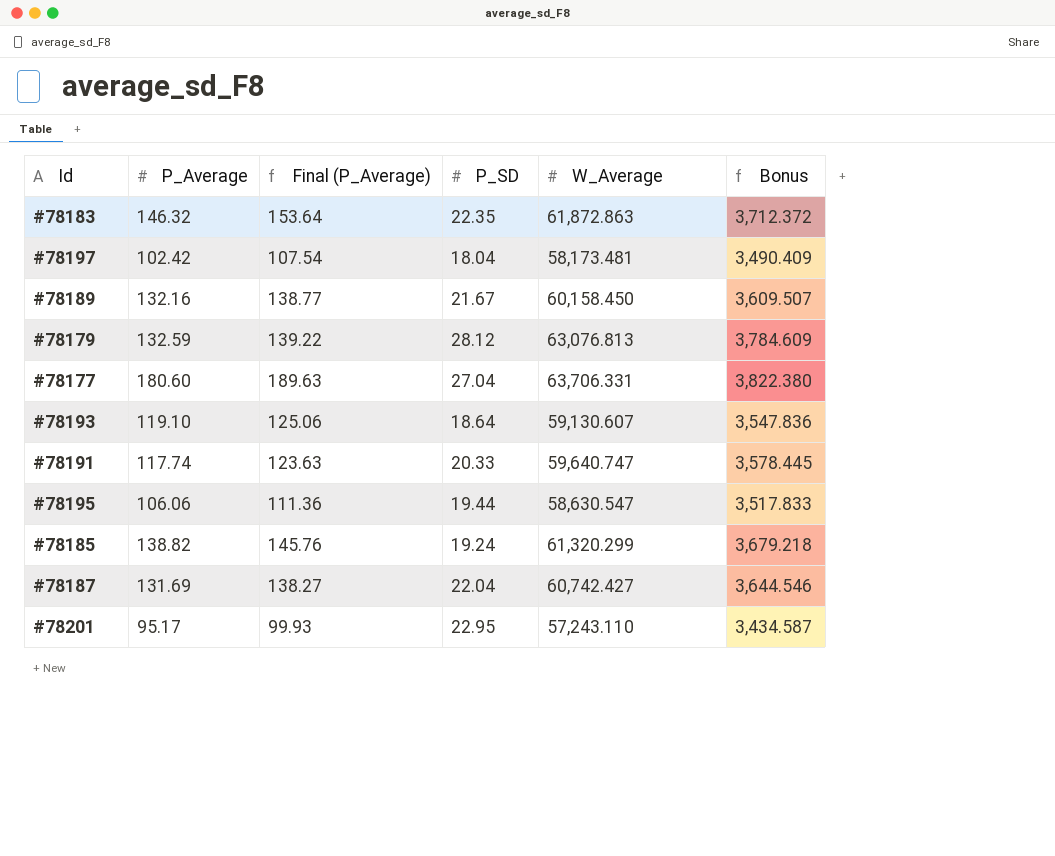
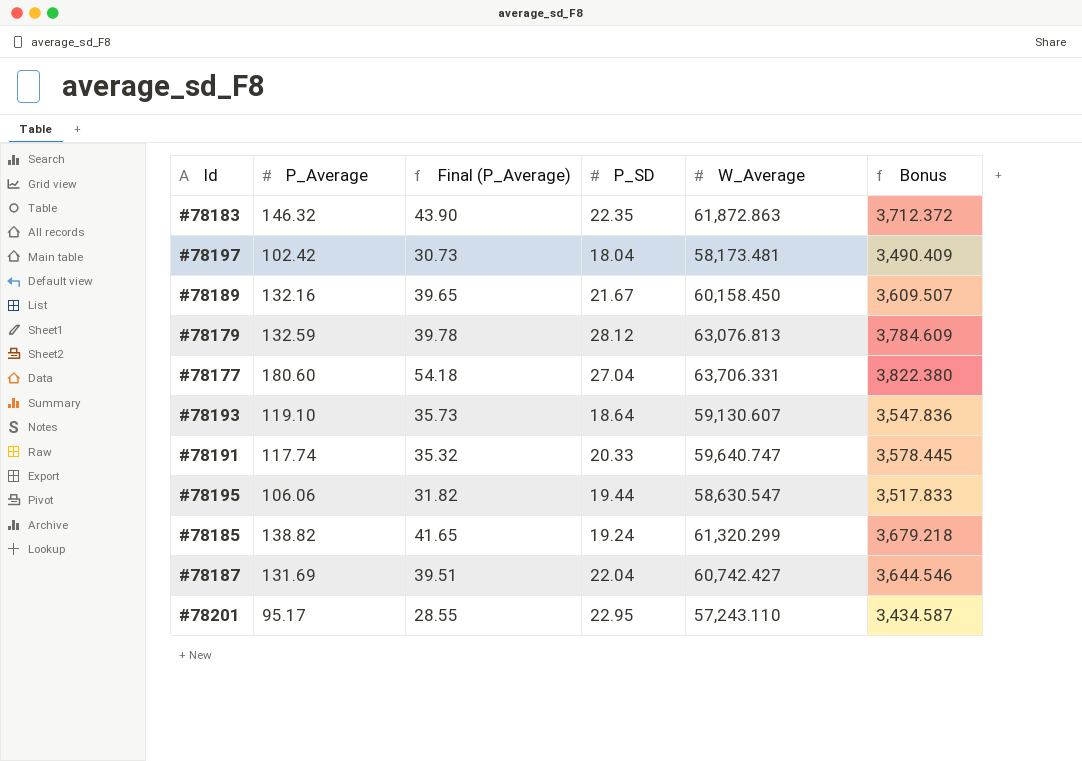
column Final (P_Average) | formula: [P_Average] * 1.05 -> [P_Average] * 0.3

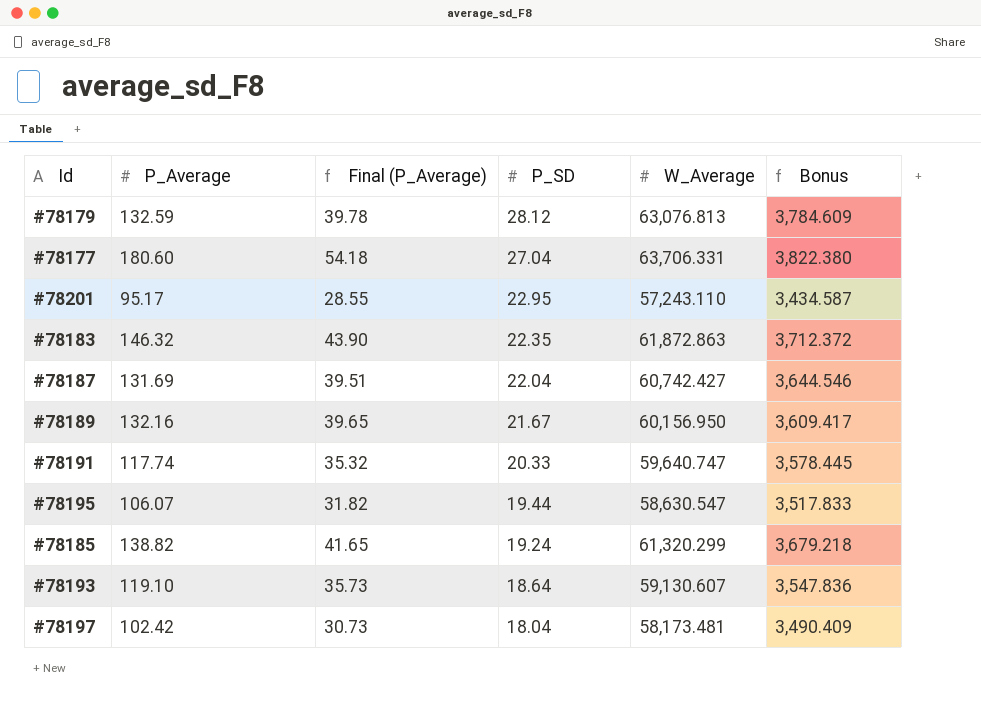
row order: none -> P_SD descending
#78189 | W_Average: 60,158.450 -> 60,156.950
#78189 | Bonus: 3,609.507 -> 3,609.417
#78195 | P_Average: 106.06 -> 106.07

